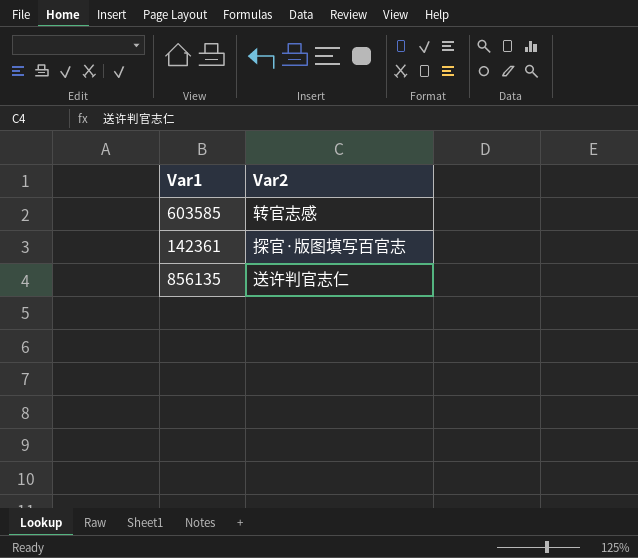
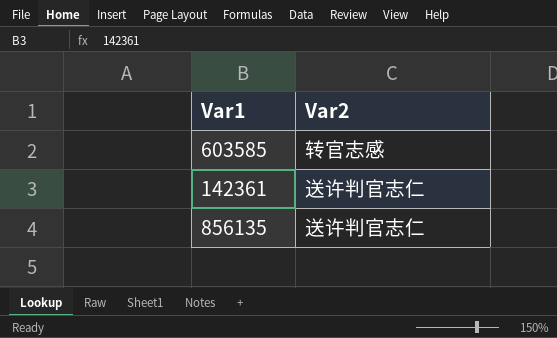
142361 | Var2: 探官·版图填写百官志 -> 送许判官志仁

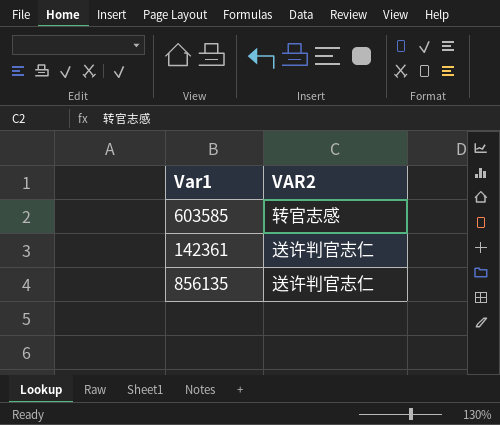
column name: Var2 -> VAR2

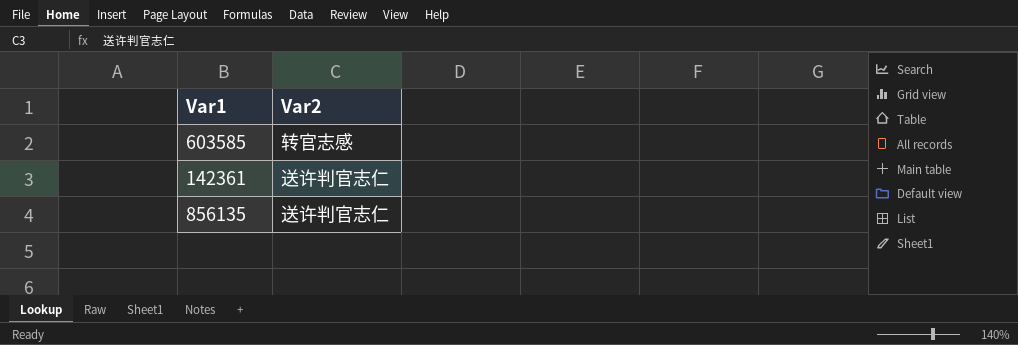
column name: VAR2 -> Var2

